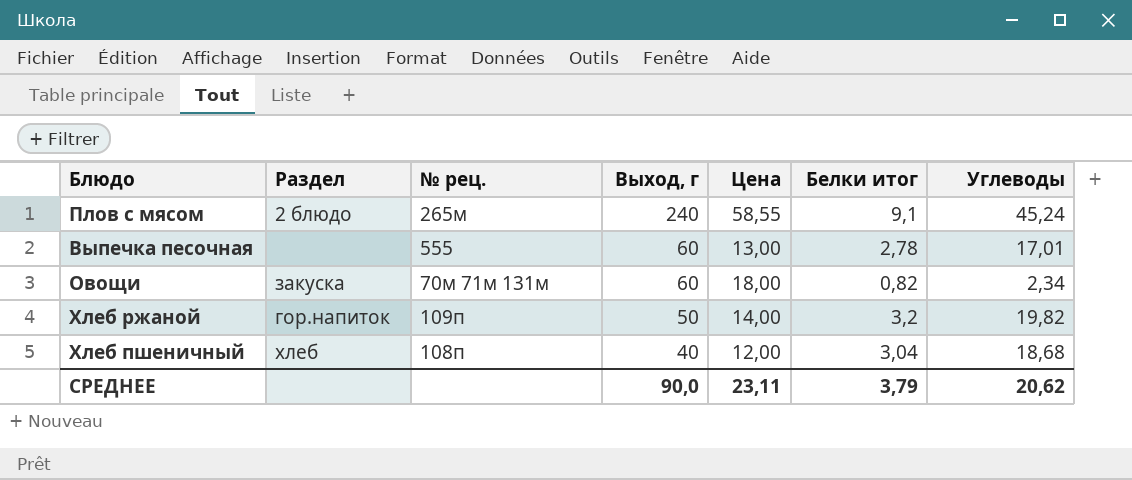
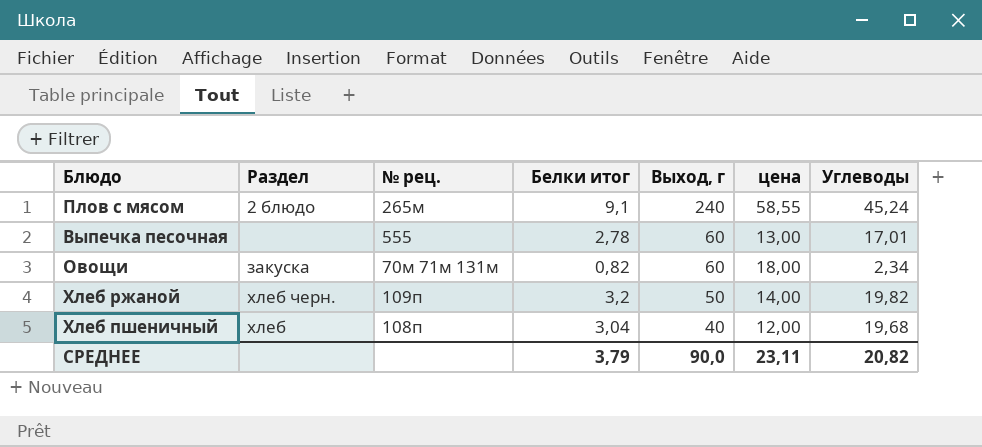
column Белки итог | position: 6 -> 4
column name: Цена -> цена
Хлеб ржаной | Раздел: гор.напиток -> хлеб черн.
Хлеб пшеничный | Углеводы: 18,68 -> 19,68
СРЕДНЕЕ | Углеводы: 20,62 -> 20,82

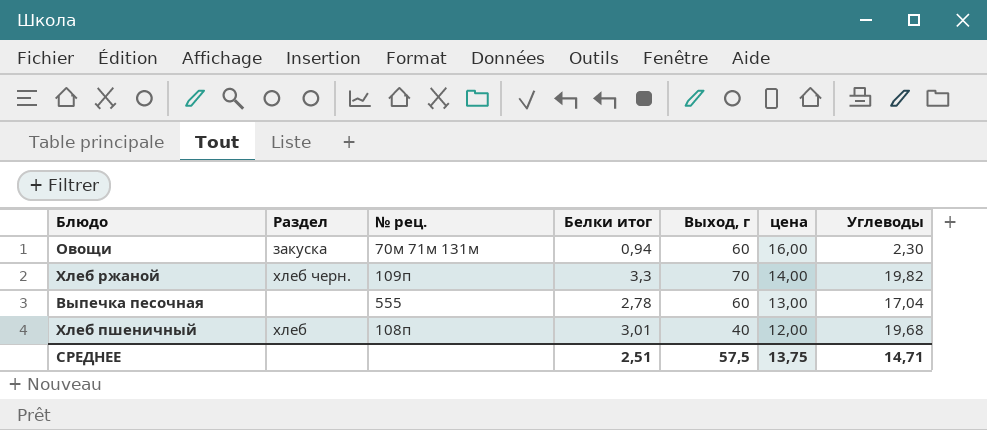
row order: Выход, г descending -> цена descending
row Плов с мясом: 2 блюдо | 265м | 9,1 | 240 | 58,55 | 45,24 -> none
Овощи | Белки итог: 0,82 -> 0,94
Овощи | цена: 18,00 -> 16,00
Овощи | Углеводы: 2,34 -> 2,30
Хлеб ржаной | Белки итог: 3,2 -> 3,3
Хлеб ржаной | Выход, г: 50 -> 70
Выпечка песочная | Углеводы: 17,01 -> 17,04
Хлеб пшеничный | Белки итог: 3,04 -> 3,01
СРЕДНЕЕ | Белки итог: 3,79 -> 2,51
СРЕДНЕЕ | Выход, г: 90,0 -> 57,5
СРЕДНЕЕ | цена: 23,11 -> 13,75
СРЕДНЕЕ | Углеводы: 20,82 -> 14,71

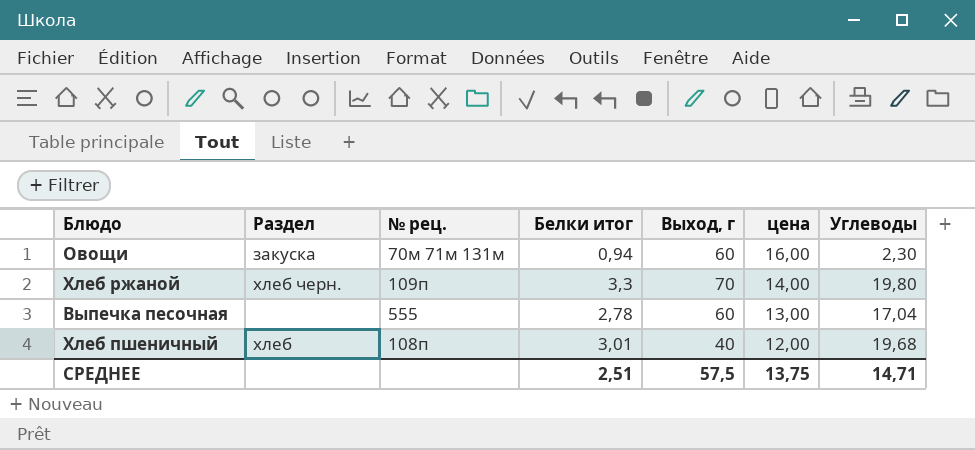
Хлеб ржаной | Углеводы: 19,82 -> 19,80

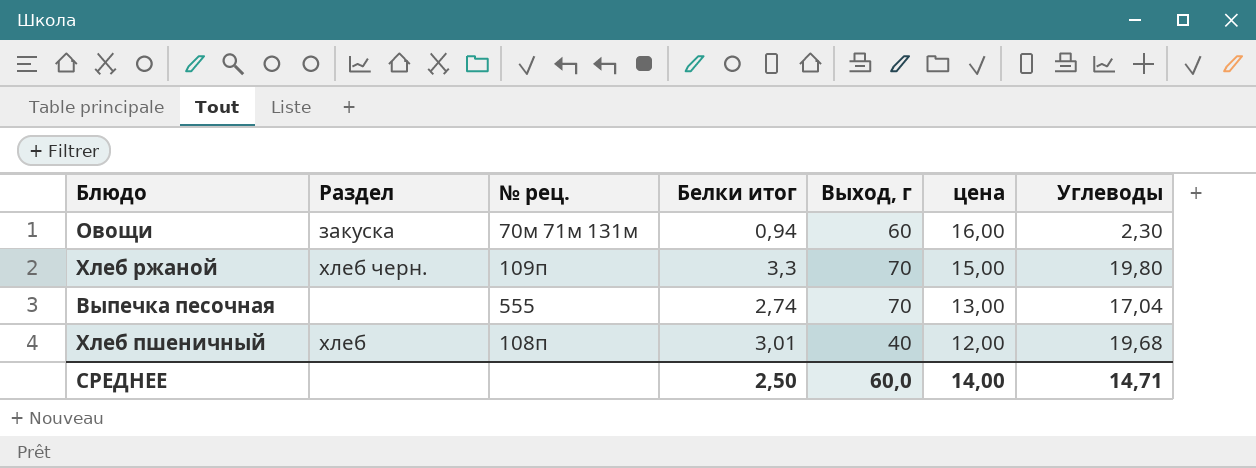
Хлеб ржаной | цена: 14,00 -> 15,00
Выпечка песочная | Белки итог: 2,78 -> 2,74
Выпечка песочная | Выход, г: 60 -> 70
СРЕДНЕЕ | Белки итог: 2,51 -> 2,50
СРЕДНЕЕ | Выход, г: 57,5 -> 60,0
СРЕДНЕЕ | цена: 13,75 -> 14,00

